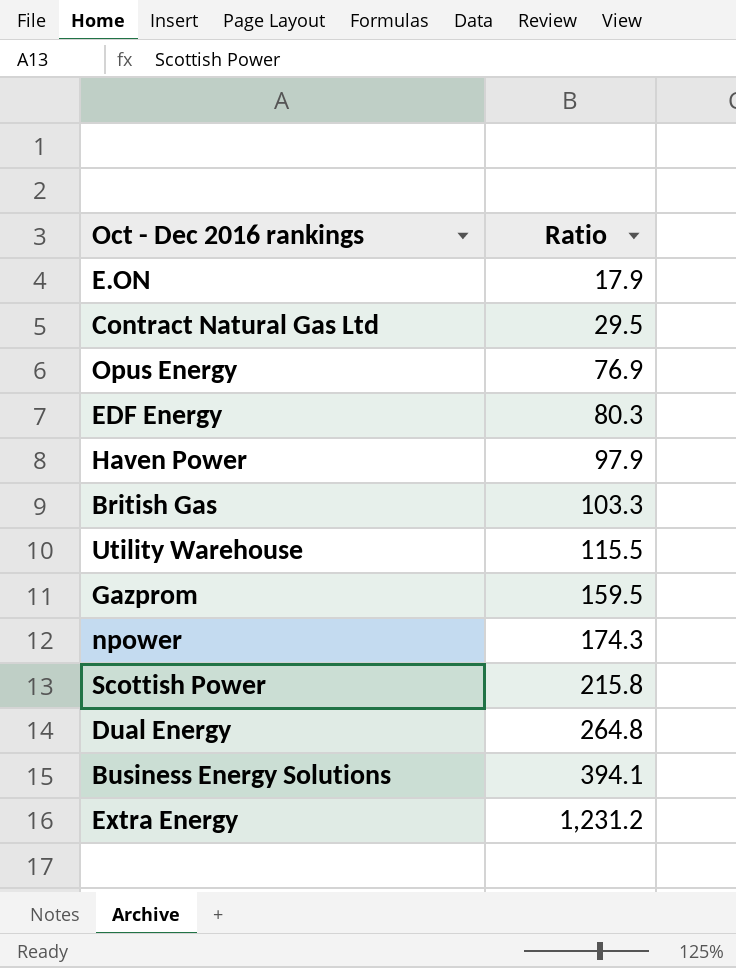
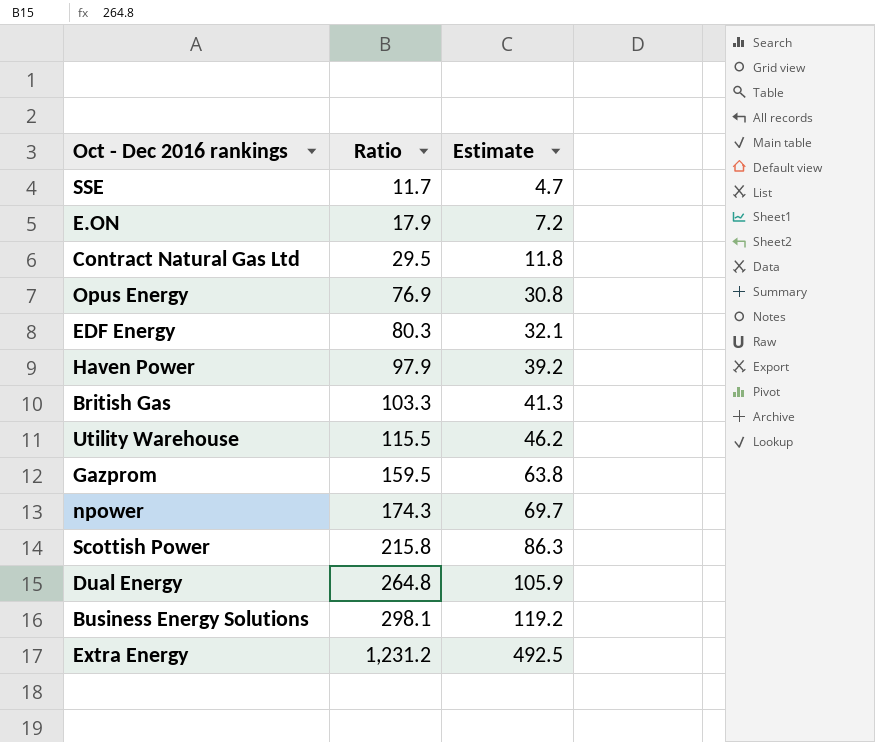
column Estimate | formula: none -> [Ratio] * 0.4
row SSE: none -> 11.7 | 4.7
Business Energy Solutions | Ratio: 394.1 -> 298.1

